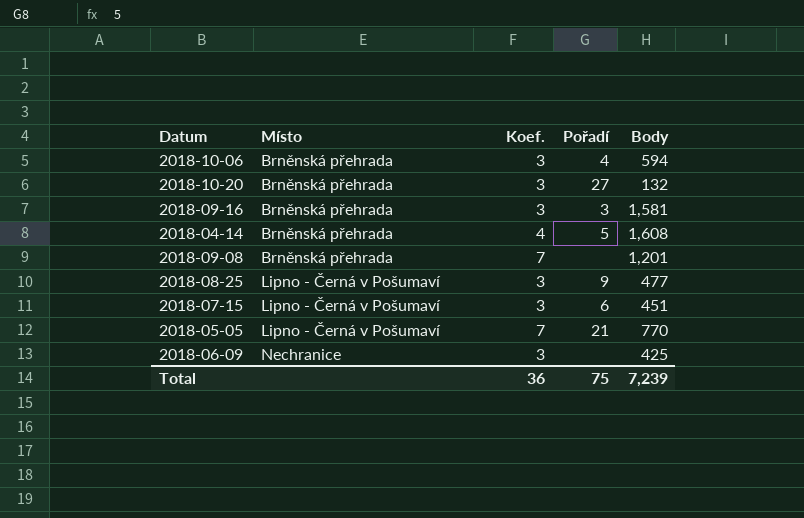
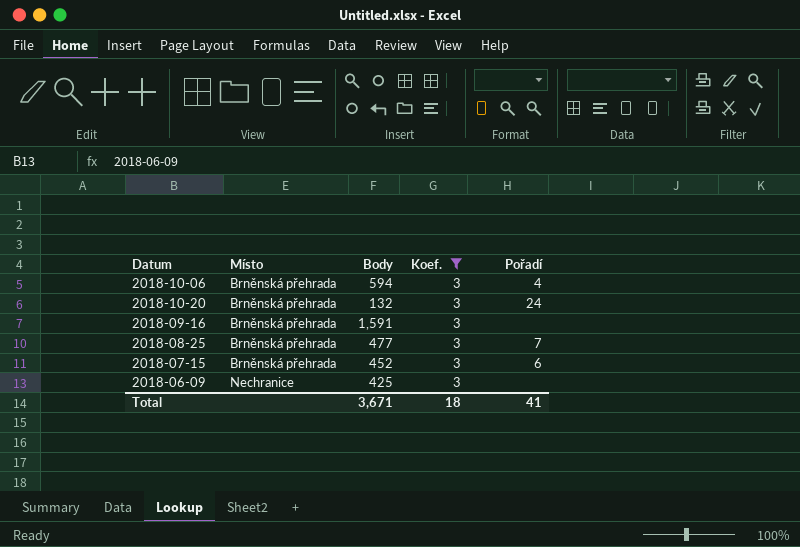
filter: none -> Koef. = 3
column Body | position: 5 -> 3
2018-10-20 | Pořadí: 27 -> 24
2018-09-16 | Body: 1,581 -> 1,591
2018-09-16 | Pořadí: 3 -> none
2018-08-25 | Místo: Lipno - Černá v Pošumaví -> Brněnská přehrada
2018-08-25 | Pořadí: 9 -> 7
2018-07-15 | Místo: Lipno - Černá v Pošumaví -> Brněnská přehrada
2018-07-15 | Body: 451 -> 452
Total | Body: 7,239 -> 3,671
Total | Koef.: 36 -> 18
Total | Pořadí: 75 -> 41

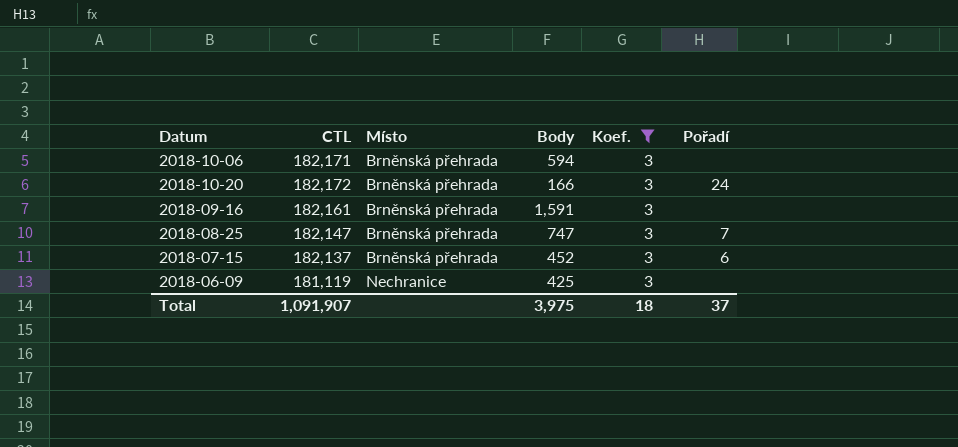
column CTL | position: none -> 2
2018-10-06 | Pořadí: 4 -> none
2018-10-20 | Body: 132 -> 166
2018-08-25 | Body: 477 -> 747
Total | Body: 3,671 -> 3,975
Total | Pořadí: 41 -> 37

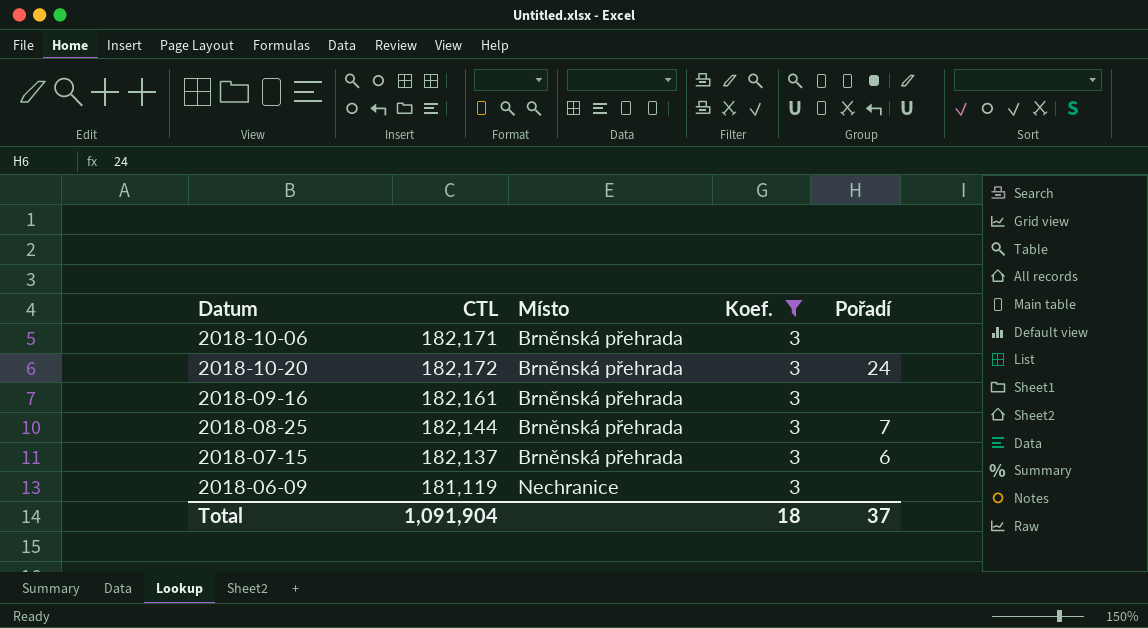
column Body | position: 4 -> none
2018-08-25 | CTL: 182,147 -> 182,144
Total | CTL: 1,091,907 -> 1,091,904

